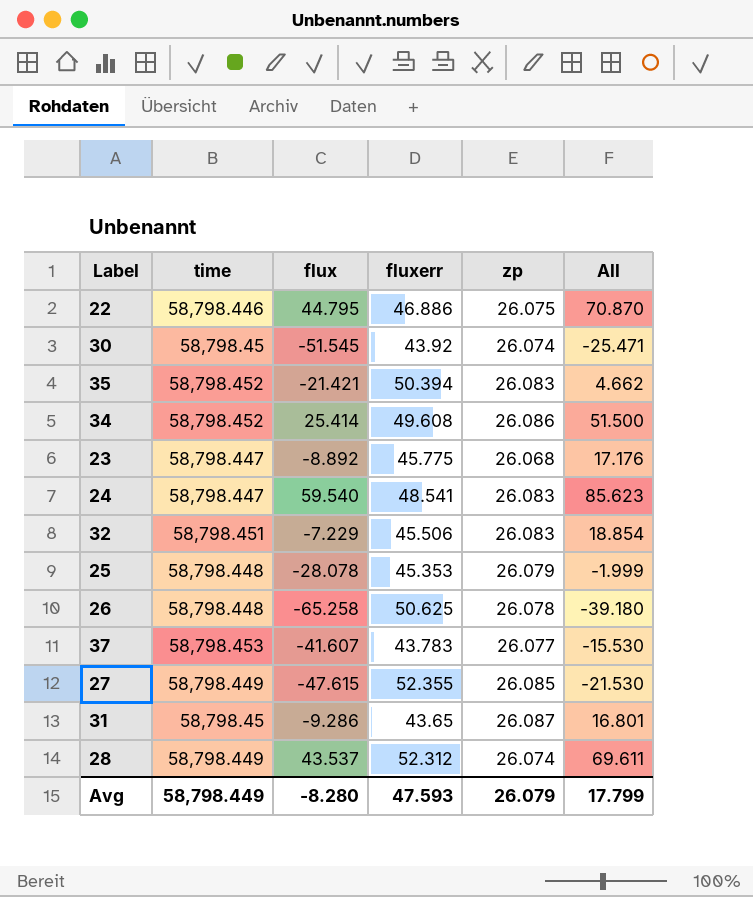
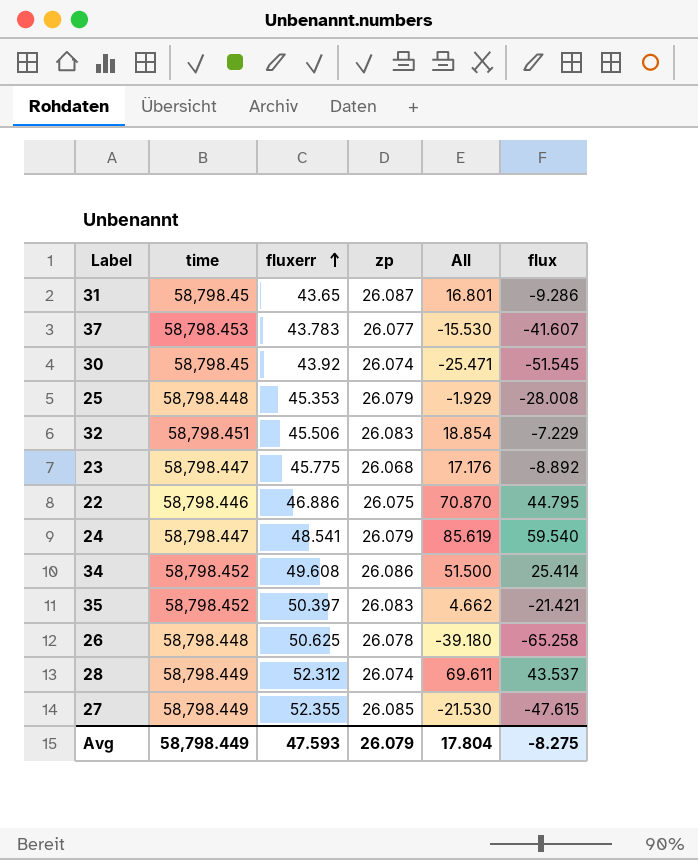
row order: none -> fluxerr ascending
column flux | position: 3 -> 6
25 | All: -1.999 -> -1.929
25 | flux: -28.078 -> -28.008
24 | zp: 26.083 -> 26.079
24 | All: 85.623 -> 85.619
35 | fluxerr: 50.394 -> 50.397
Avg | All: 17.799 -> 17.804
Avg | flux: -8.280 -> -8.275

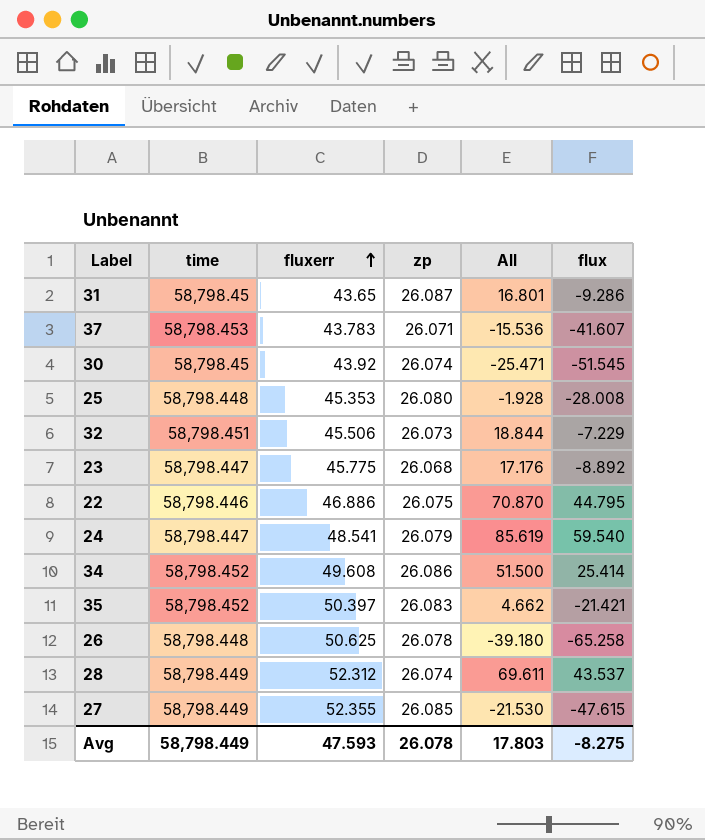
37 | zp: 26.077 -> 26.071
37 | All: -15.530 -> -15.536
25 | zp: 26.079 -> 26.080
25 | All: -1.929 -> -1.928
32 | zp: 26.083 -> 26.073
32 | All: 18.854 -> 18.844
Avg | zp: 26.079 -> 26.078
Avg | All: 17.804 -> 17.803

